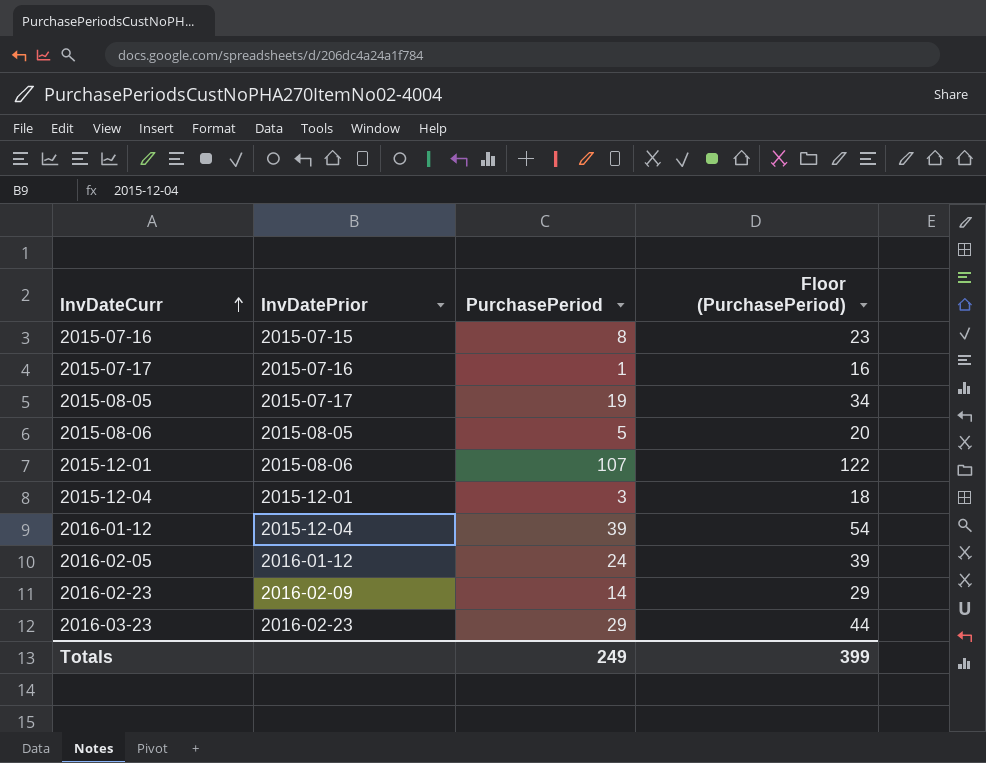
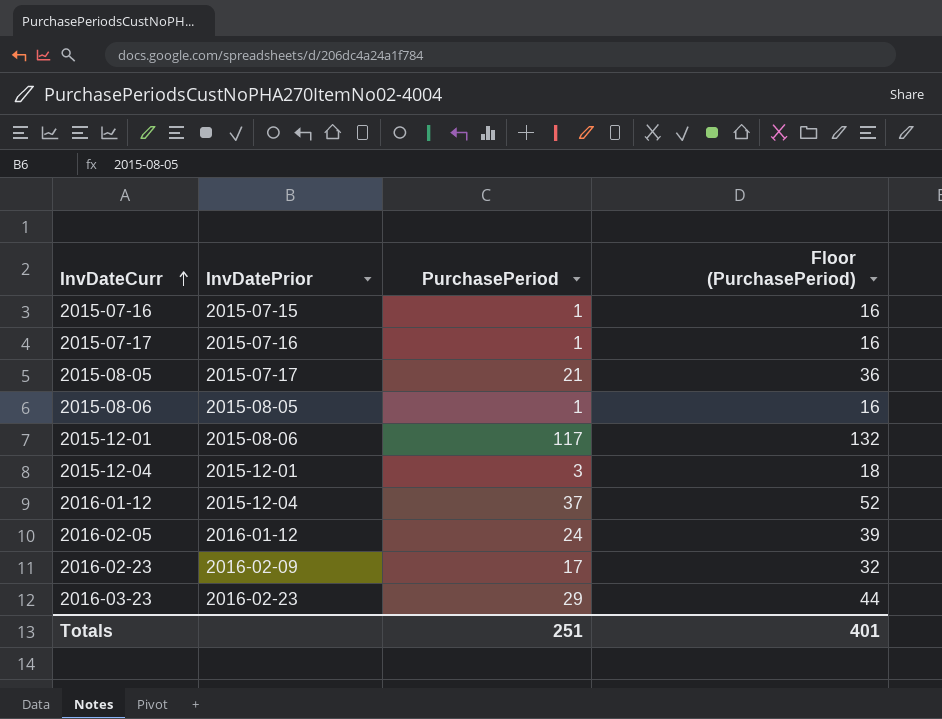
2015-07-16 | PurchasePeriod: 8 -> 1
2015-07-16 | Floor (PurchasePeriod): 23 -> 16
2015-08-05 | PurchasePeriod: 19 -> 21
2015-08-05 | Floor (PurchasePeriod): 34 -> 36
2015-08-06 | PurchasePeriod: 5 -> 1
2015-08-06 | Floor (PurchasePeriod): 20 -> 16
2015-12-01 | PurchasePeriod: 107 -> 117
2015-12-01 | Floor (PurchasePeriod): 122 -> 132
2016-01-12 | PurchasePeriod: 39 -> 37
2016-01-12 | Floor (PurchasePeriod): 54 -> 52
2016-02-23 | PurchasePeriod: 14 -> 17
2016-02-23 | Floor (PurchasePeriod): 29 -> 32
Totals | PurchasePeriod: 249 -> 251
Totals | Floor (PurchasePeriod): 399 -> 401

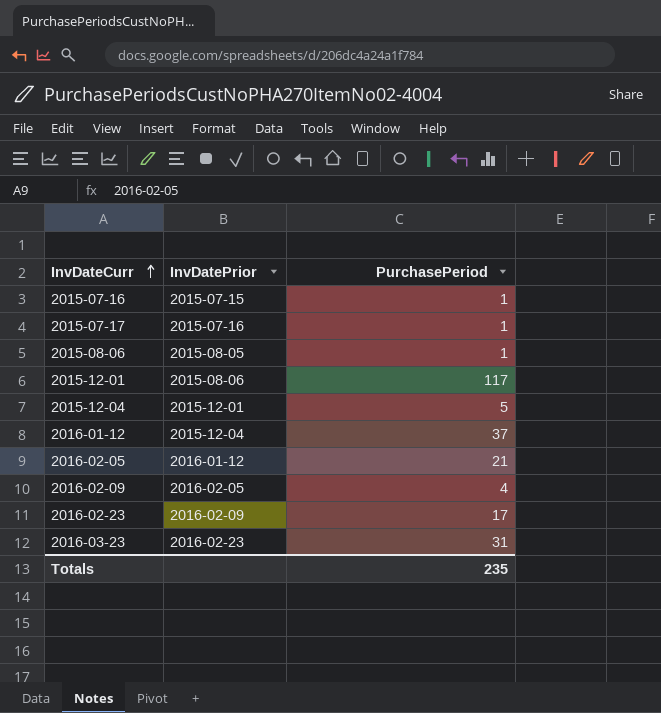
column Floor (PurchasePeriod) | formula: [PurchasePeriod] + 15 -> none
row 2015-08-05: 2015-07-17 | 21 | 36 -> none
2015-12-04 | PurchasePeriod: 3 -> 5
2016-02-05 | PurchasePeriod: 24 -> 21
row 2016-02-09: none -> 2016-02-05 | 4
2016-03-23 | PurchasePeriod: 29 -> 31
Totals | PurchasePeriod: 251 -> 235

